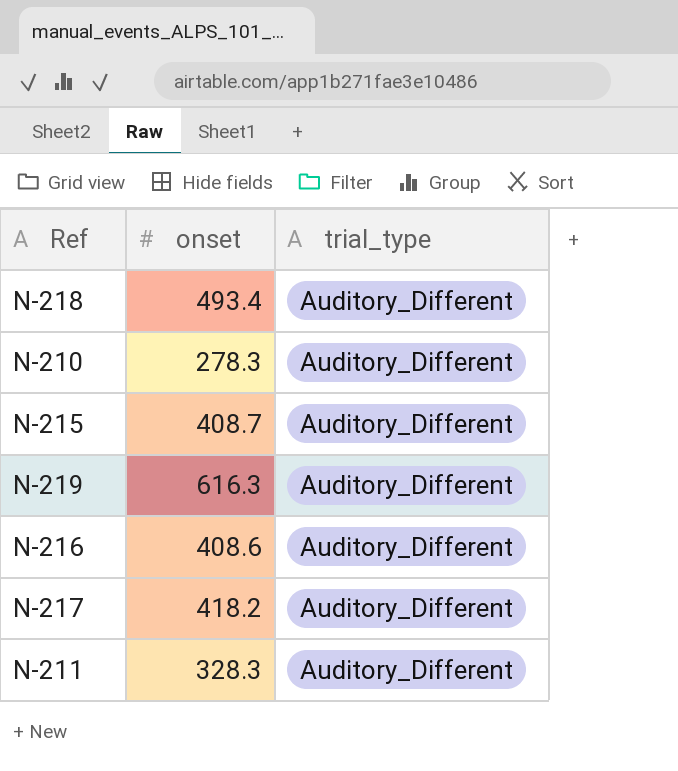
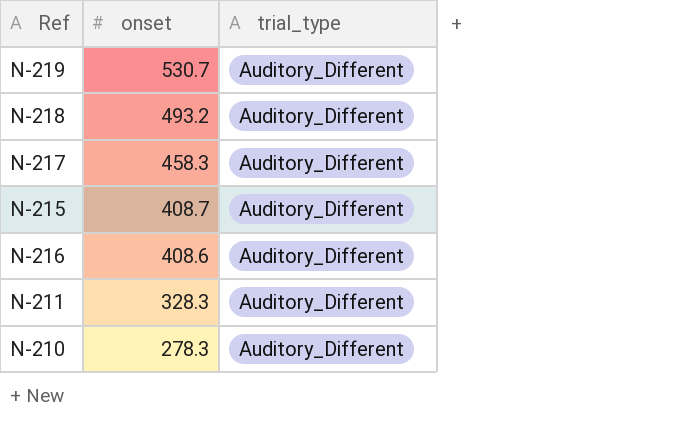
row order: none -> onset descending
N-219 | onset: 616.3 -> 530.7
N-218 | onset: 493.4 -> 493.2
N-217 | onset: 418.2 -> 458.3

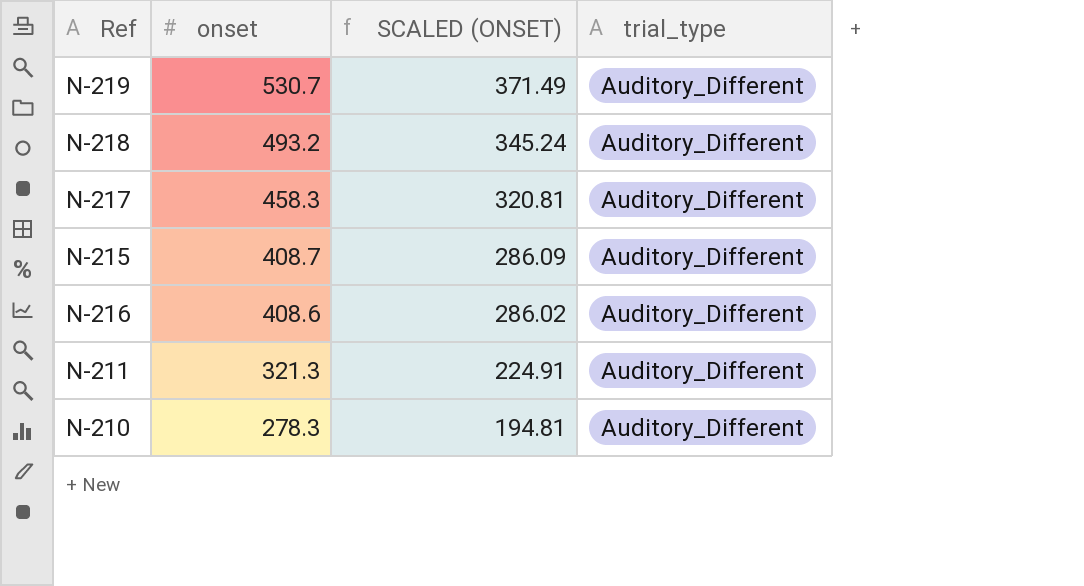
column SCALED (ONSET) | formula: none -> [onset] * 0.7
N-211 | onset: 328.3 -> 321.3

